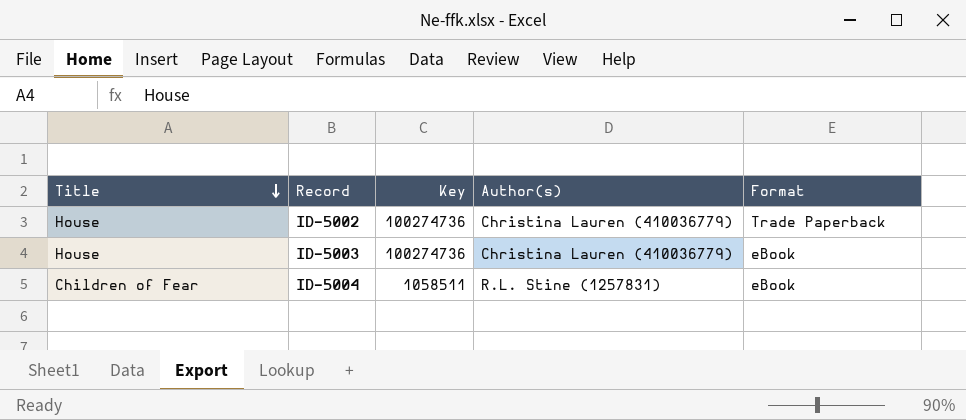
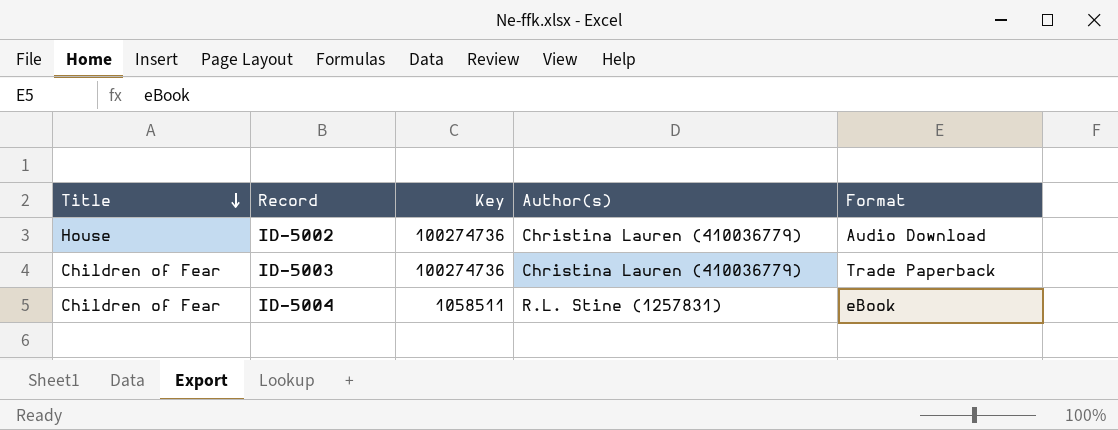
ID-5002 | Format: Trade Paperback -> Audio Download
ID-5003 | Title: House -> Children of Fear
ID-5003 | Format: eBook -> Trade Paperback

